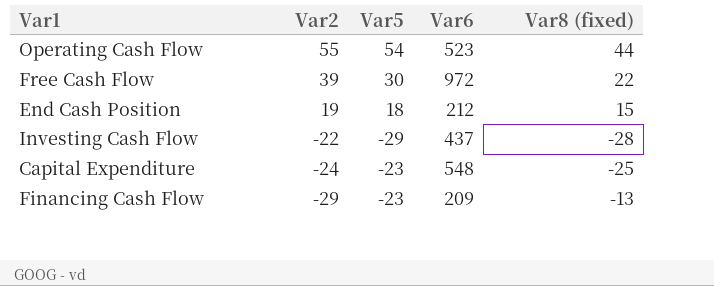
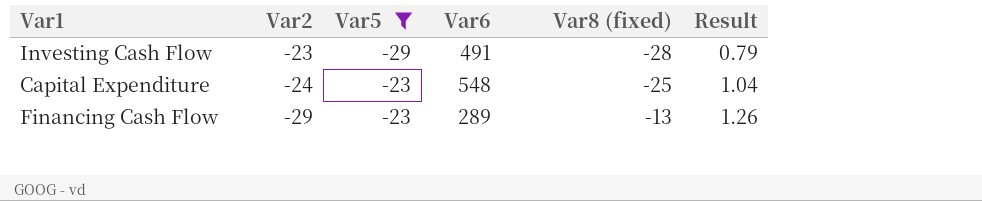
filter: none -> Var5 <= -23
column Result | formula: none -> [Var2] / [Var5]
Investing Cash Flow | Var2: -22 -> -23
Investing Cash Flow | Var6: 437 -> 491
Financing Cash Flow | Var6: 209 -> 289

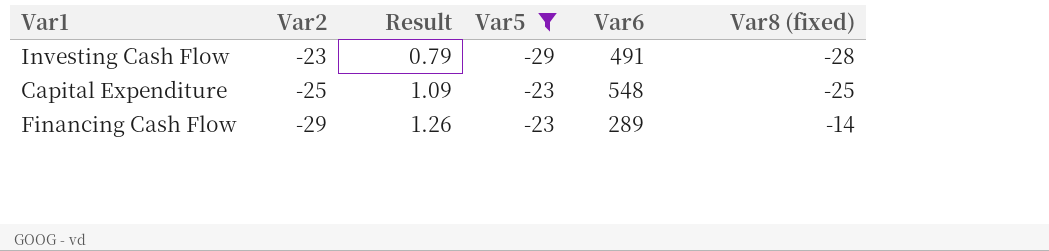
column Result | position: 6 -> 3
Capital Expenditure | Var2: -24 -> -25
Capital Expenditure | Result: 1.04 -> 1.09
Financing Cash Flow | Var8 (fixed): -13 -> -14

